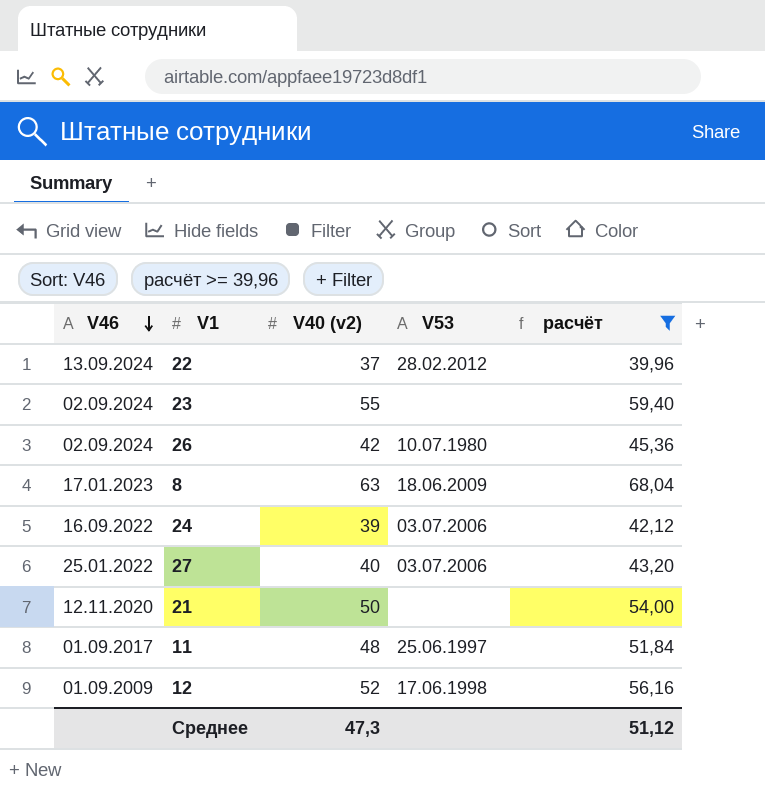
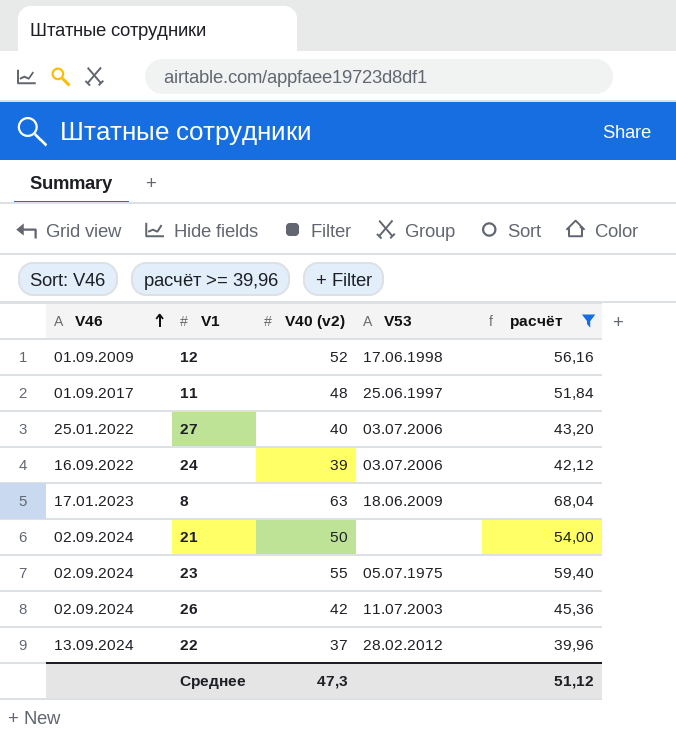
row order: V46 descending -> V46 ascending
21 | V46: 12.11.2020 -> 02.09.2024
23 | V53: none -> 05.07.1975
26 | V53: 10.07.1980 -> 11.07.2003

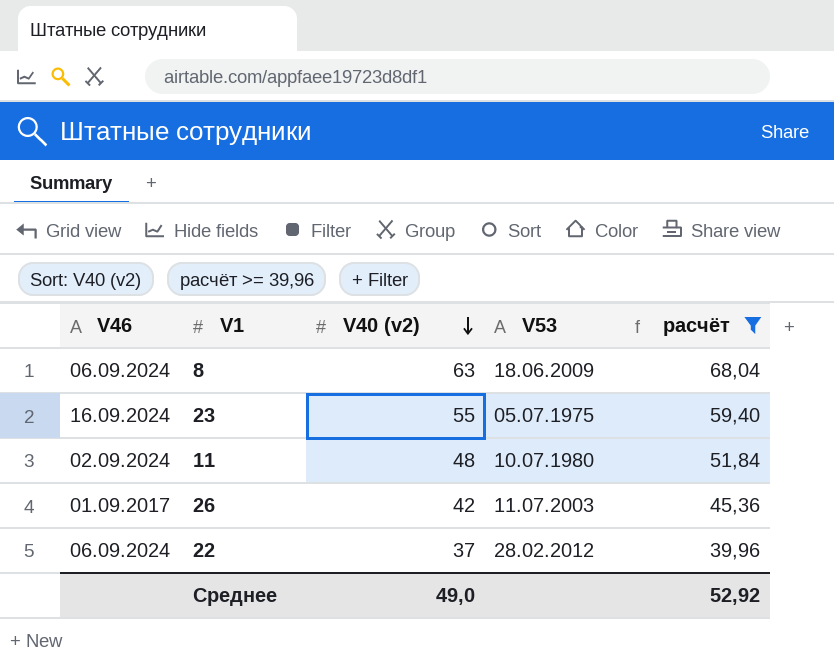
row order: V46 ascending -> V40 (v2) descending
row 12: 01.09.2009 | 52 | 17.06.1998 | 56,16 -> none
row 27: 25.01.2022 | 40 | 03.07.2006 | 43,20 -> none
row 24: 16.09.2022 | 39 | 03.07.2006 | 42,12 -> none
row 21: 02.09.2024 | 50 | none | 54,00 -> none
8 | V46: 17.01.2023 -> 06.09.2024
23 | V46: 02.09.2024 -> 16.09.2024
11 | V46: 01.09.2017 -> 02.09.2024
11 | V53: 25.06.1997 -> 10.07.1980
26 | V46: 02.09.2024 -> 01.09.2017
22 | V46: 13.09.2024 -> 06.09.2024
Среднее | V40 (v2): 47,3 -> 49,0
Среднее | расчёт: 51,12 -> 52,92

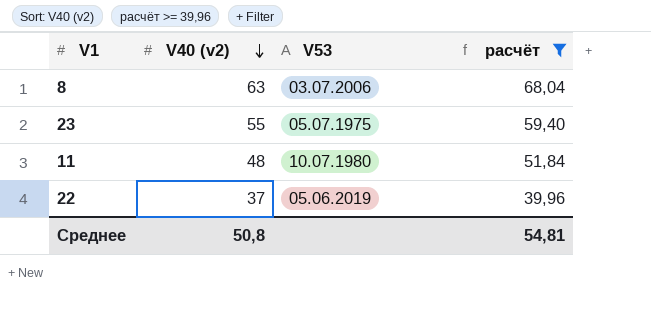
column V46 | position: 1 -> none
row 26: 01.09.2017 | 42 | 11.07.2003 | 45,36 -> none
8 | V53: 18.06.2009 -> 03.07.2006
22 | V53: 28.02.2012 -> 05.06.2019
Среднее | V40 (v2): 49,0 -> 50,8
Среднее | расчёт: 52,92 -> 54,81

